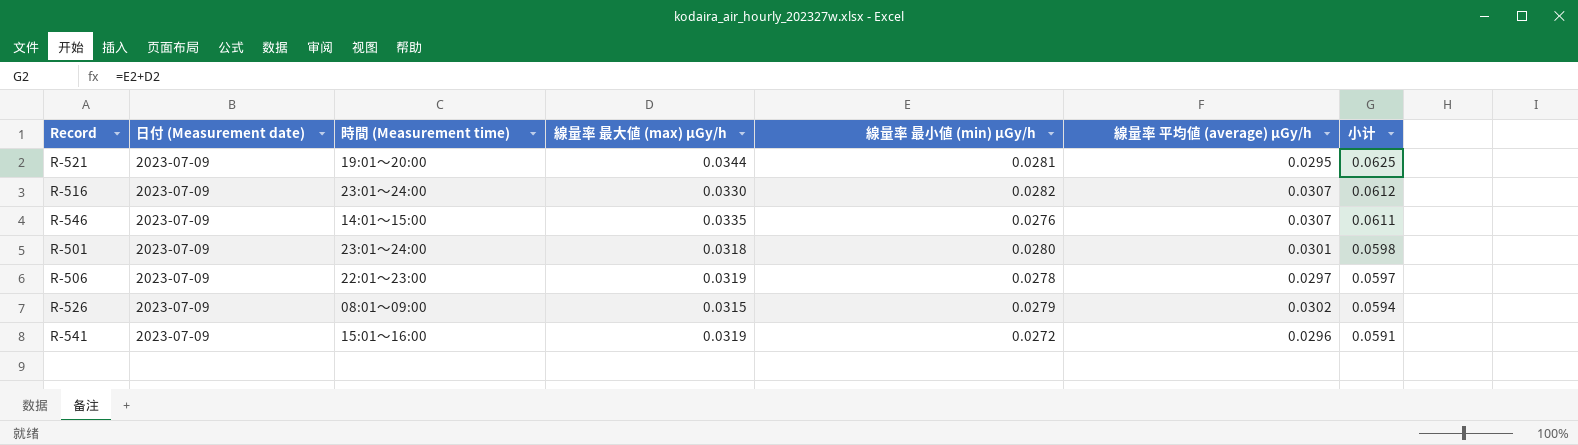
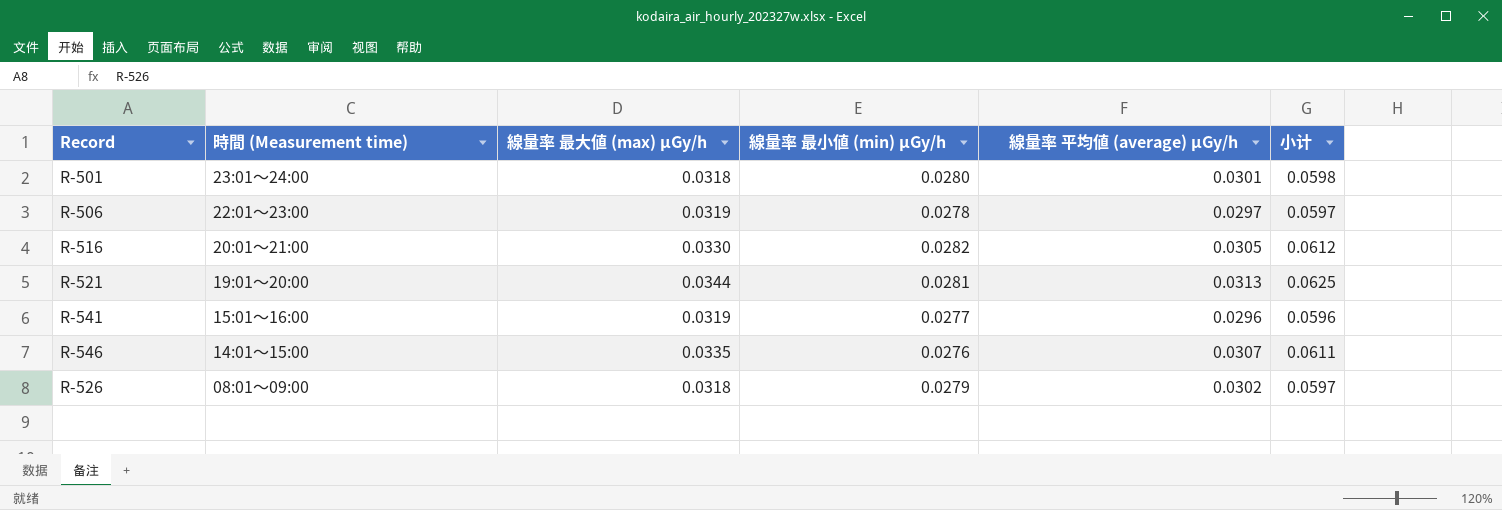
row order: 小计 descending -> 時間 (Measurement time) descending
column 日付 (Measurement date) | position: 2 -> none
R-516 | 時間 (Measurement time): 23:01～24:00 -> 20:01～21:00
R-516 | 線量率 平均値 (average) μGy/h: 0.0307 -> 0.0305
R-521 | 線量率 平均値 (average) μGy/h: 0.0295 -> 0.0313
R-541 | 線量率 最小値 (min) μGy/h: 0.0272 -> 0.0277
R-541 | 小计: 0.0591 -> 0.0596
R-526 | 線量率 最大値 (max) μGy/h: 0.0315 -> 0.0318
R-526 | 小计: 0.0594 -> 0.0597

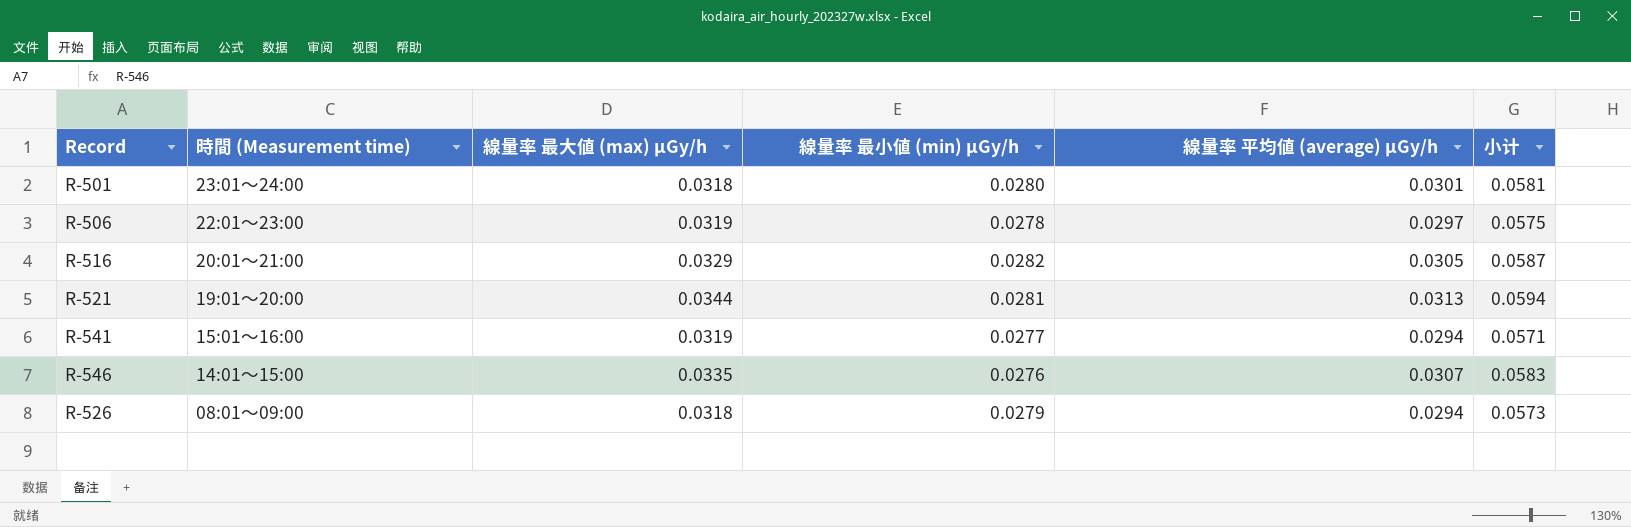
column 小计 | formula: [線量率 最大値 (max) μGy/h] + [線量率 最小値 (min) μGy/h] -> [線量率 最小値 (min) μGy/h] + [線量率 平均値 (average) μGy/h]
R-516 | 線量率 最大値 (max) μGy/h: 0.0330 -> 0.0329
R-541 | 線量率 平均値 (average) μGy/h: 0.0296 -> 0.0294
R-526 | 線量率 平均値 (average) μGy/h: 0.0302 -> 0.0294

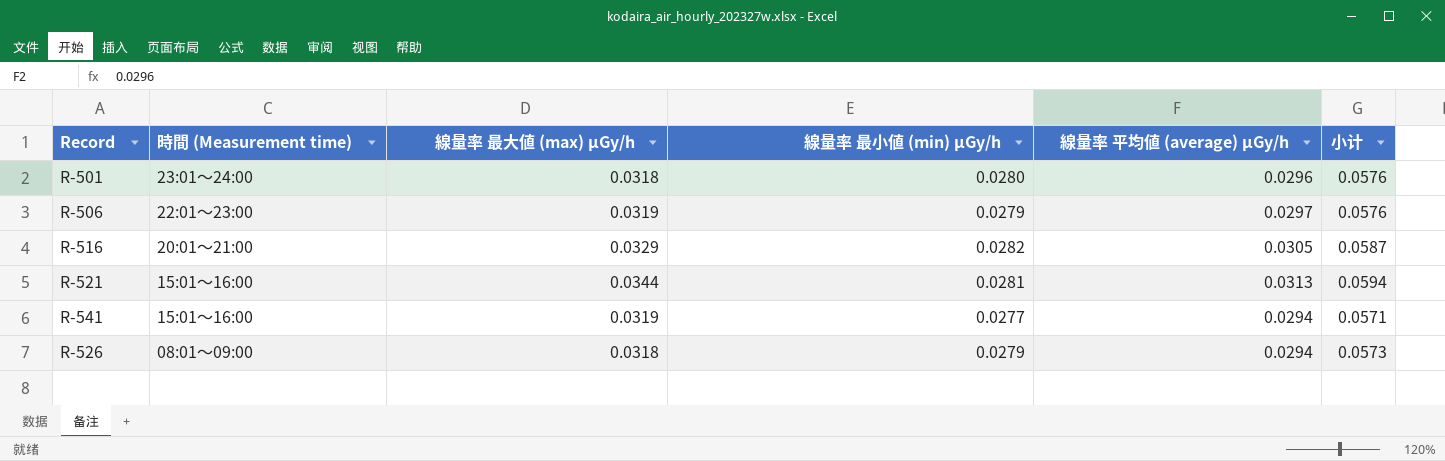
row R-546: 14:01～15:00 | 0.0335 | 0.0276 | 0.0307 | 0.0583 -> none
R-501 | 線量率 平均値 (average) μGy/h: 0.0301 -> 0.0296
R-501 | 小计: 0.0581 -> 0.0576
R-506 | 線量率 最小値 (min) μGy/h: 0.0278 -> 0.0279
R-506 | 小计: 0.0575 -> 0.0576
R-521 | 時間 (Measurement time): 19:01～20:00 -> 15:01～16:00

